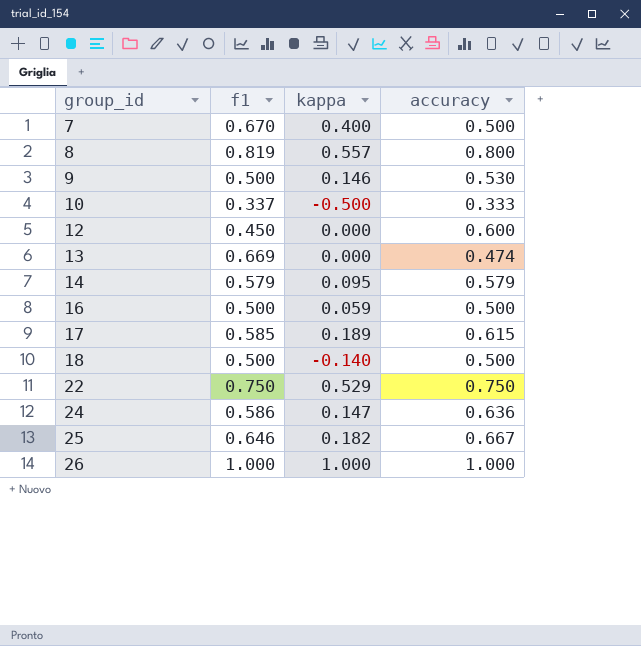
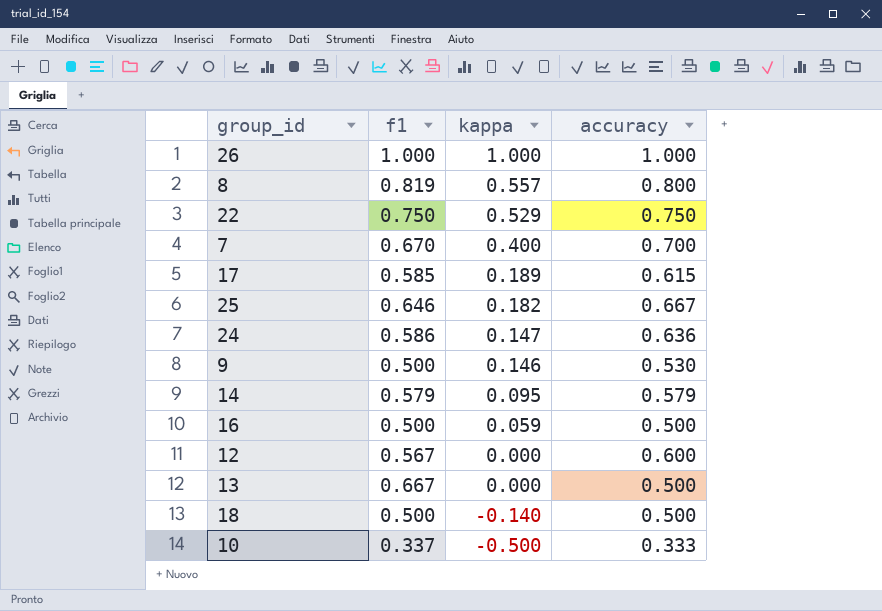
row order: group_id ascending -> kappa descending
7 | accuracy: 0.500 -> 0.700
12 | f1: 0.450 -> 0.567
13 | f1: 0.669 -> 0.667
13 | accuracy: 0.474 -> 0.500

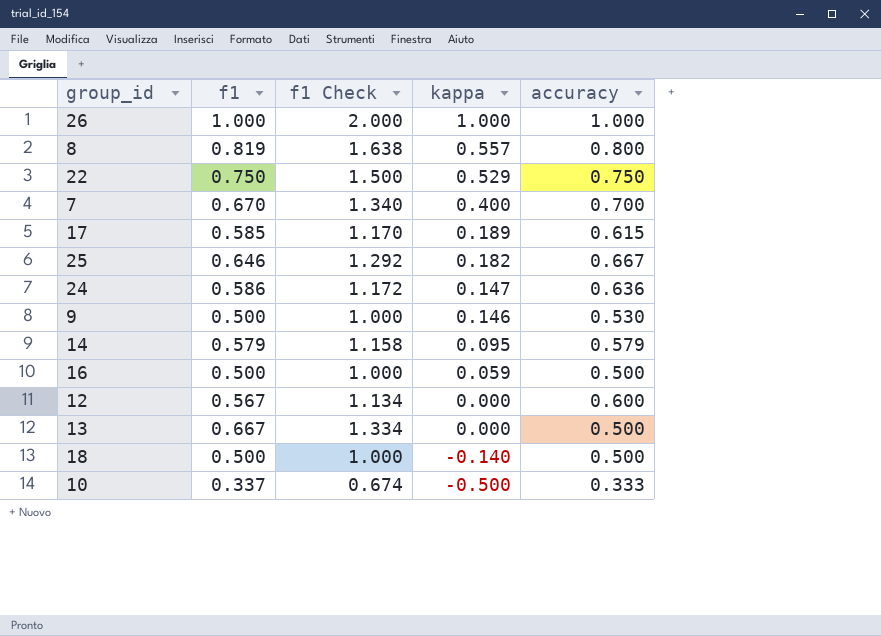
column f1 Check | formula: none -> [f1] * 2

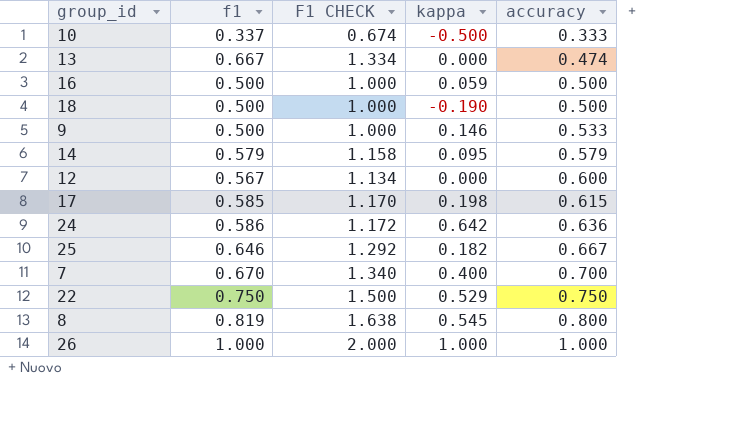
row order: kappa descending -> accuracy ascending
column name: f1 Check -> F1 CHECK
13 | accuracy: 0.500 -> 0.474
18 | kappa: -0.140 -> -0.190
9 | accuracy: 0.530 -> 0.533
17 | kappa: 0.189 -> 0.198
24 | kappa: 0.147 -> 0.642
8 | kappa: 0.557 -> 0.545

